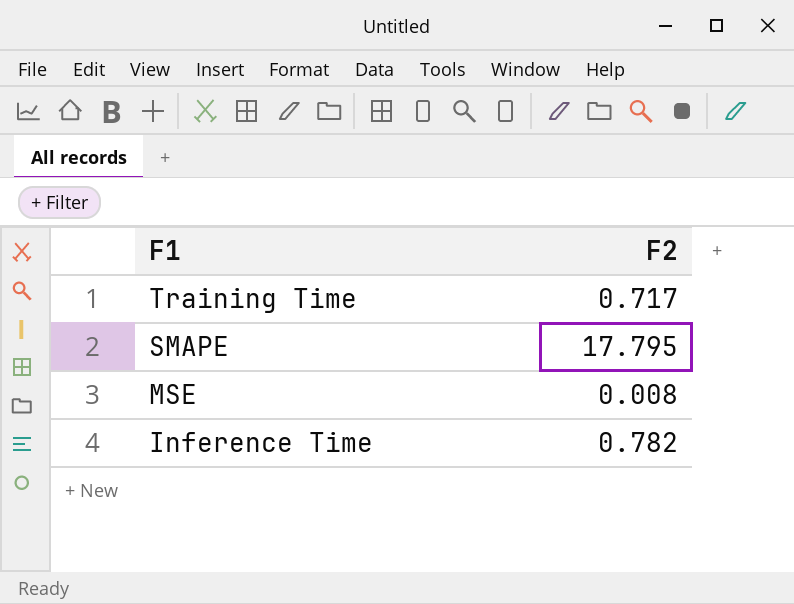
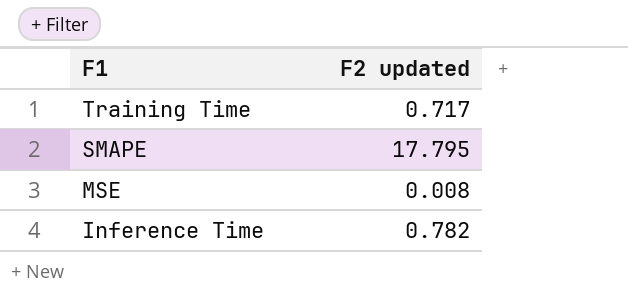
column name: F2 -> F2 updated

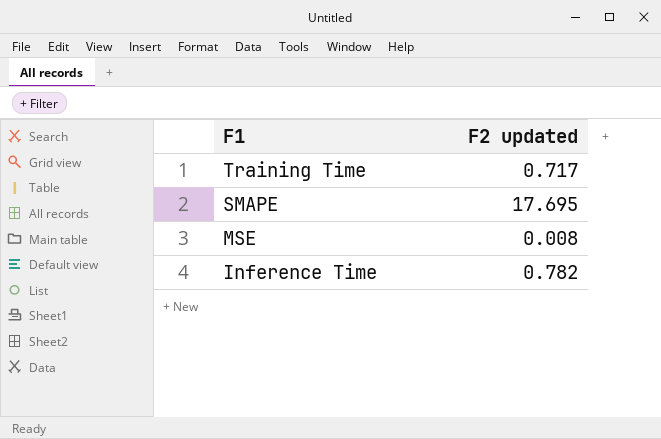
SMAPE | F2 updated: 17.795 -> 17.695

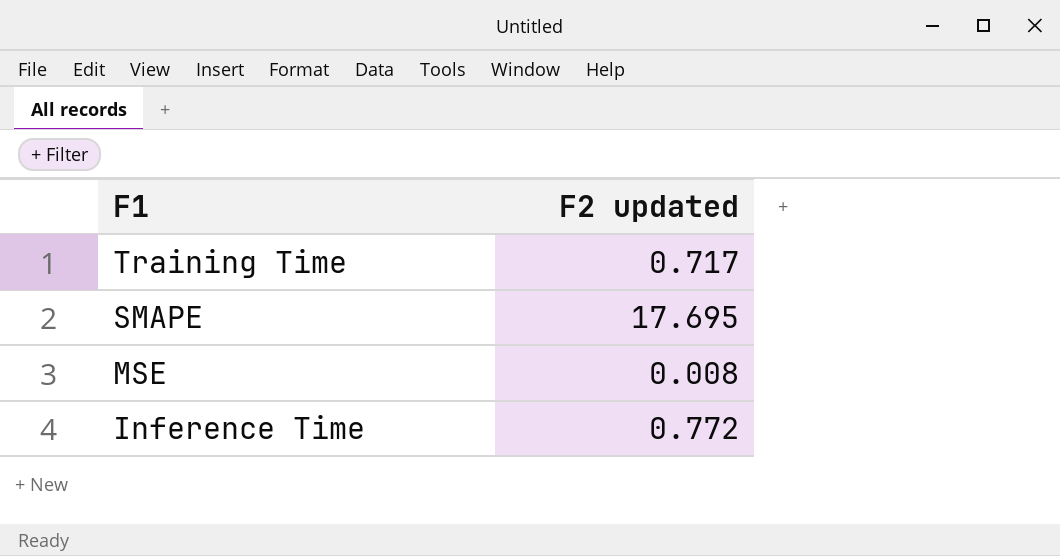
Inference Time | F2 updated: 0.782 -> 0.772

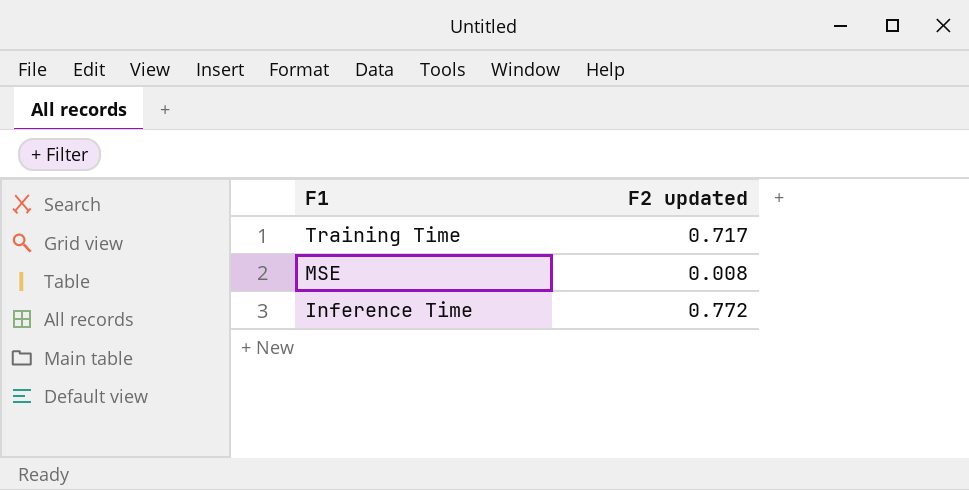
row SMAPE: 17.695 -> none

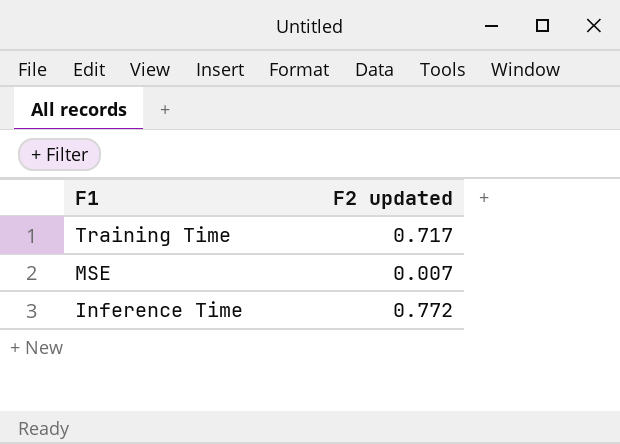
MSE | F2 updated: 0.008 -> 0.007

